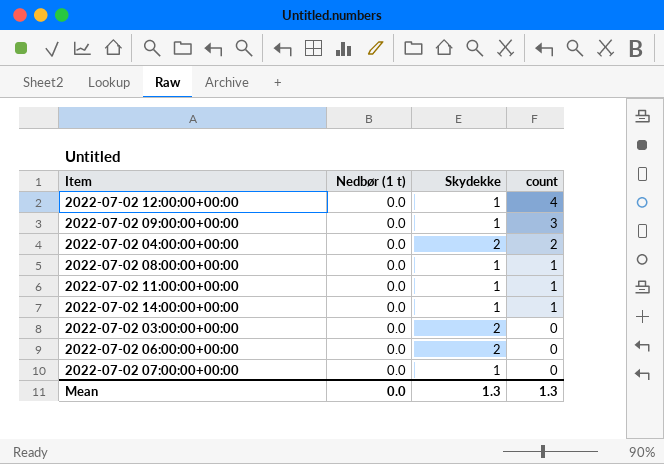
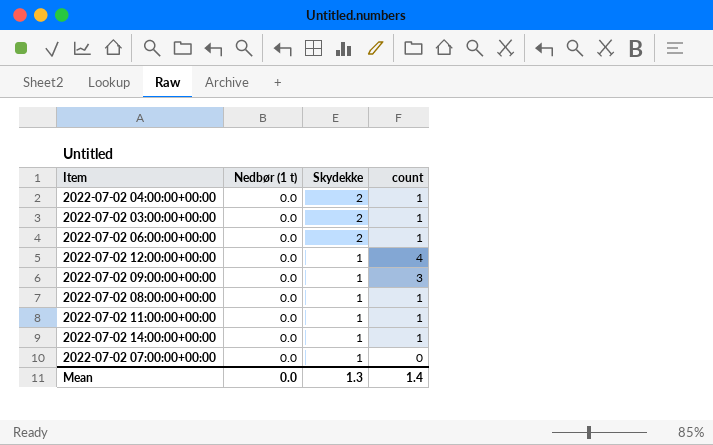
row order: count descending -> Skydekke descending
2022-07-02 04:00:00+00:00 | count: 2 -> 1
2022-07-02 03:00:00+00:00 | count: 0 -> 1
2022-07-02 06:00:00+00:00 | count: 0 -> 1
Mean | count: 1.3 -> 1.4

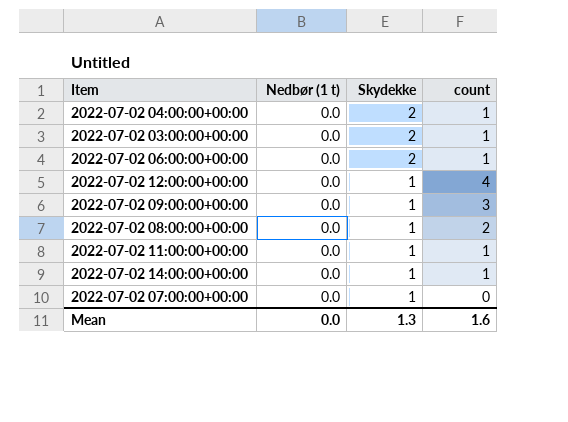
2022-07-02 08:00:00+00:00 | count: 1 -> 2
Mean | count: 1.4 -> 1.6

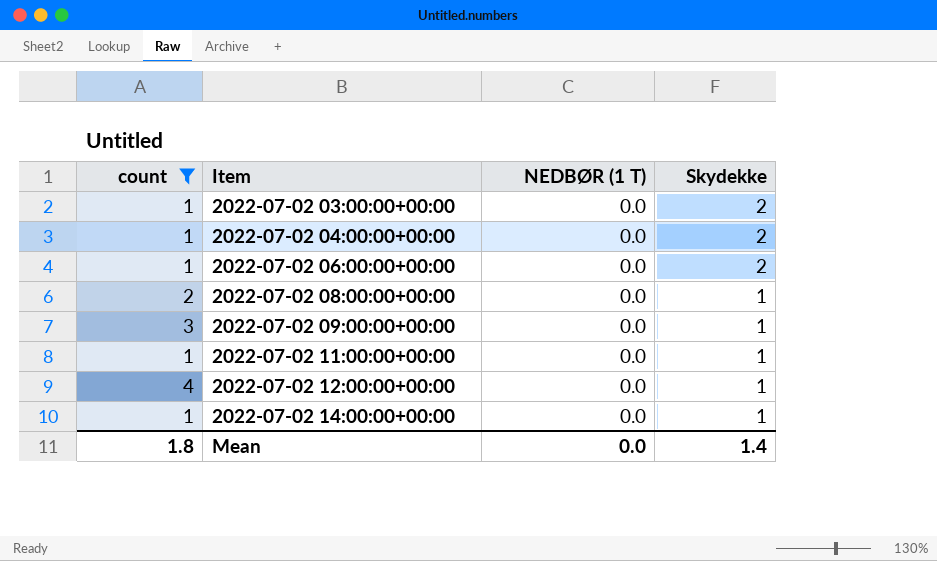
filter: none -> count != 0
row order: Skydekke descending -> Item ascending
column count | position: 4 -> 1
column name: Nedbør (1 t) -> NEDBØR (1 T)
Mean | count: 1.6 -> 1.8
Mean | Skydekke: 1.3 -> 1.4

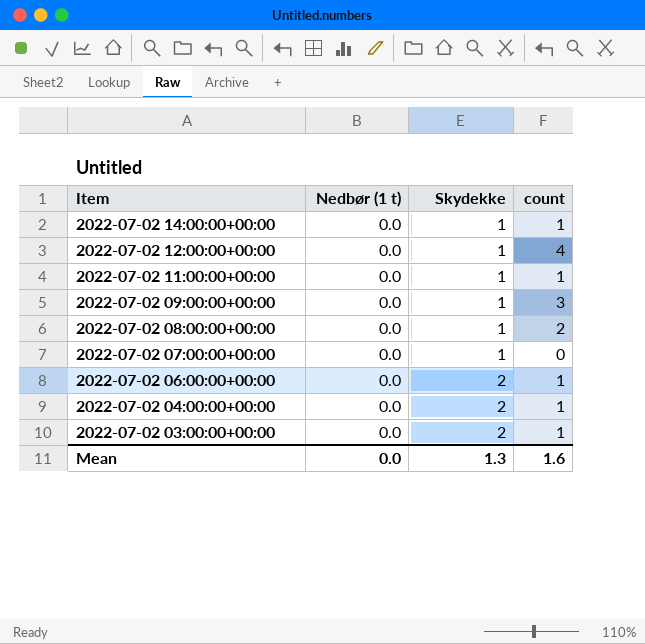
filter: count != 0 -> none
row order: Item ascending -> Item descending
column name: NEDBØR (1 T) -> Nedbør (1 t)
column count | position: 1 -> 4
Mean | Skydekke: 1.4 -> 1.3
Mean | count: 1.8 -> 1.6

